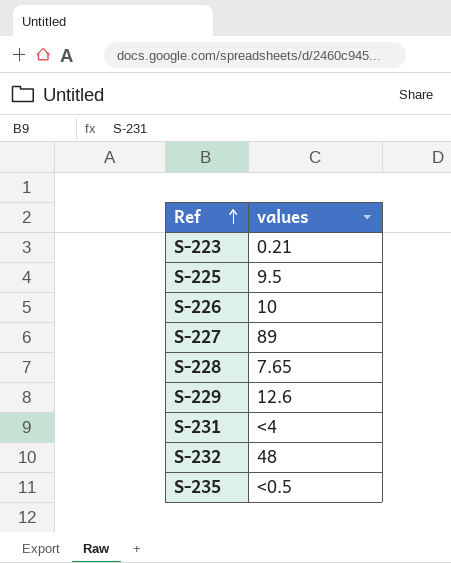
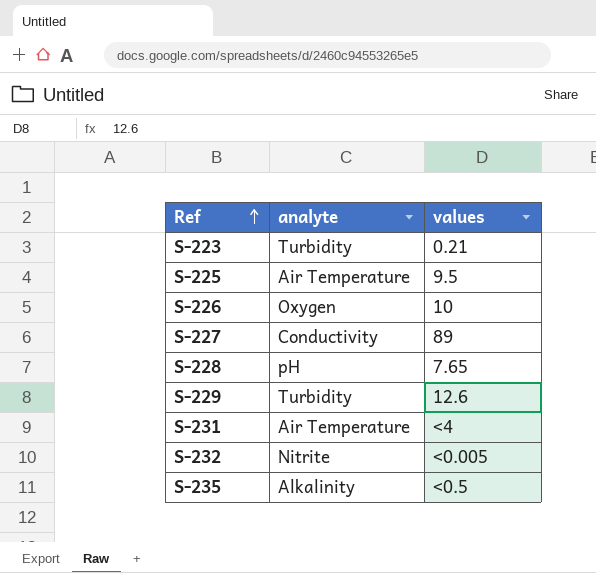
column analyte | position: none -> 2
S-232 | values: 48 -> <0.005

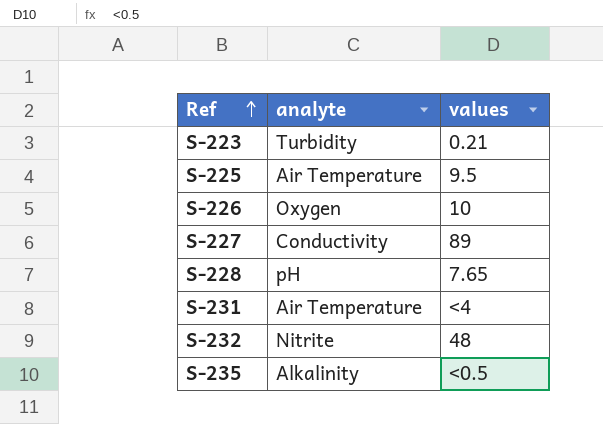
row S-229: Turbidity | 12.6 -> none
S-232 | values: <0.005 -> 48

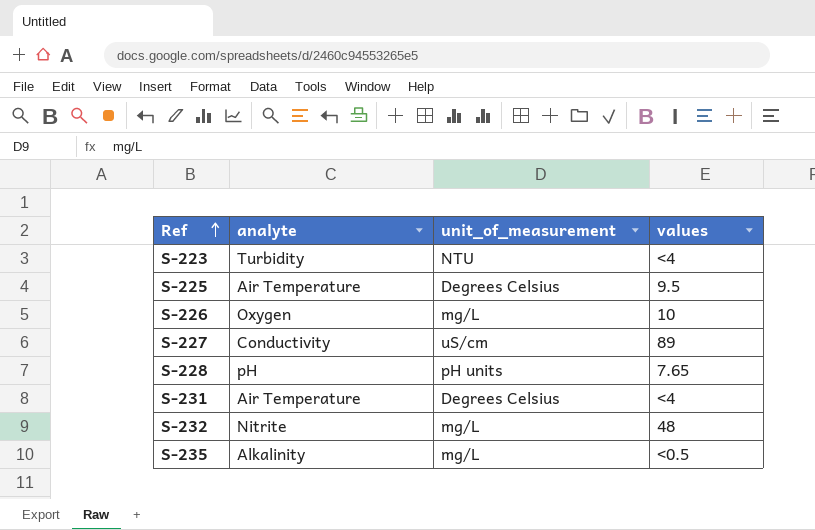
column unit_of_measurement | position: none -> 3
S-223 | values: 0.21 -> <4

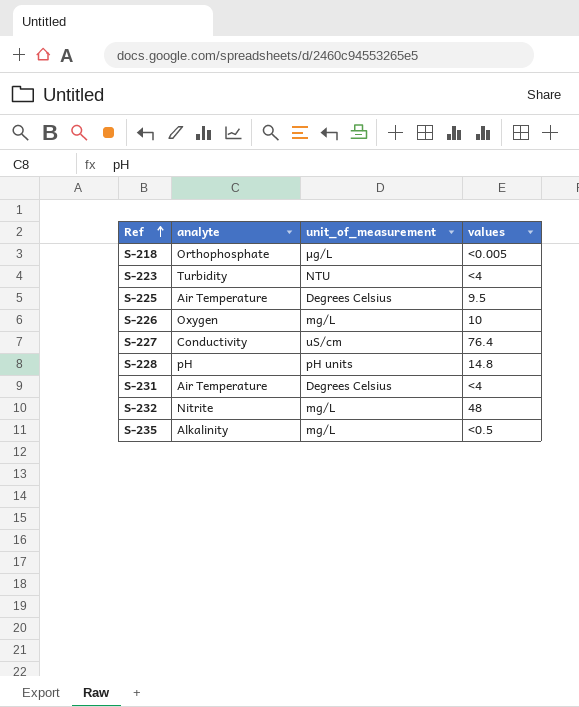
row S-218: none -> Orthophosphate | µg/L | <0.005
S-227 | values: 89 -> 76.4
S-228 | values: 7.65 -> 14.8

